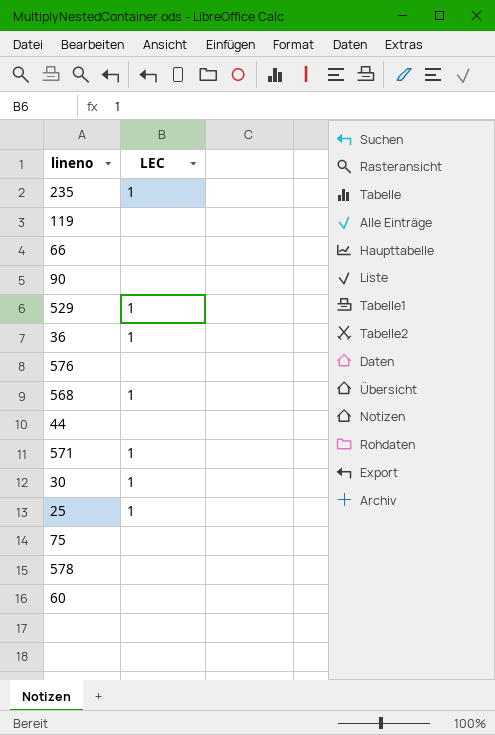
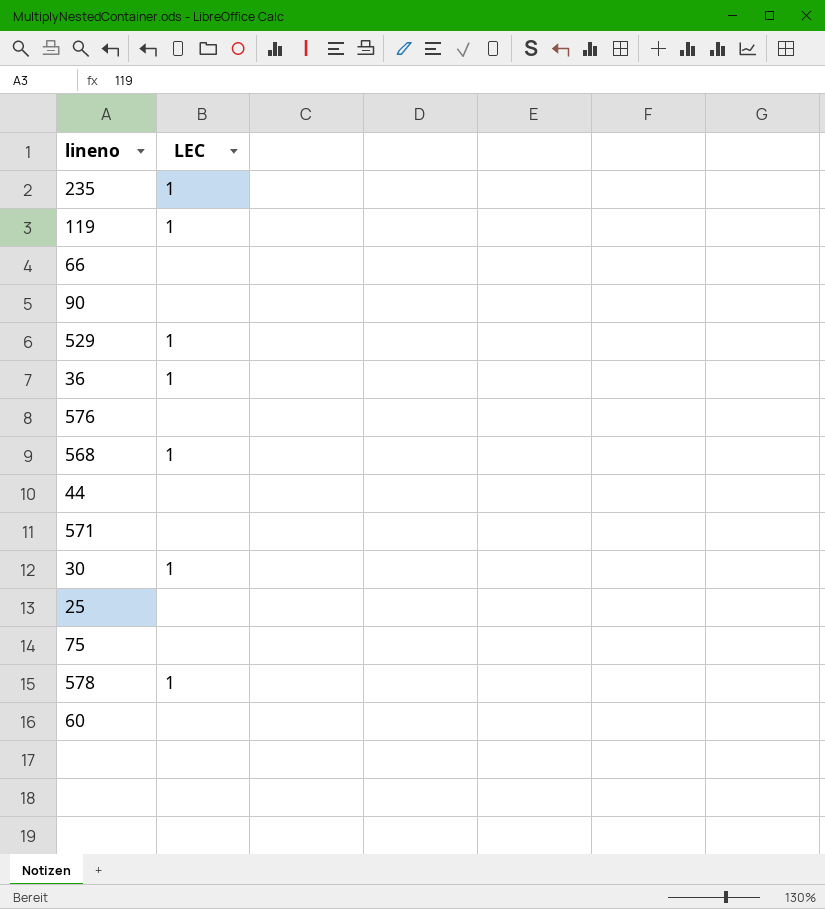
119 | LEC: none -> 1
571 | LEC: 1 -> none
25 | LEC: 1 -> none
578 | LEC: none -> 1

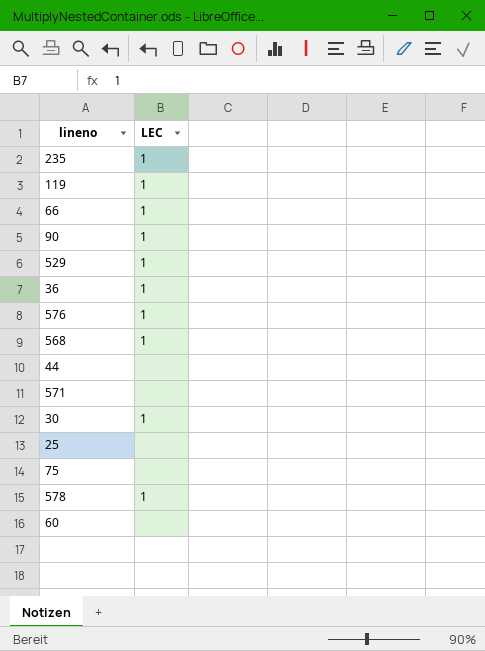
66 | LEC: none -> 1
90 | LEC: none -> 1
576 | LEC: none -> 1

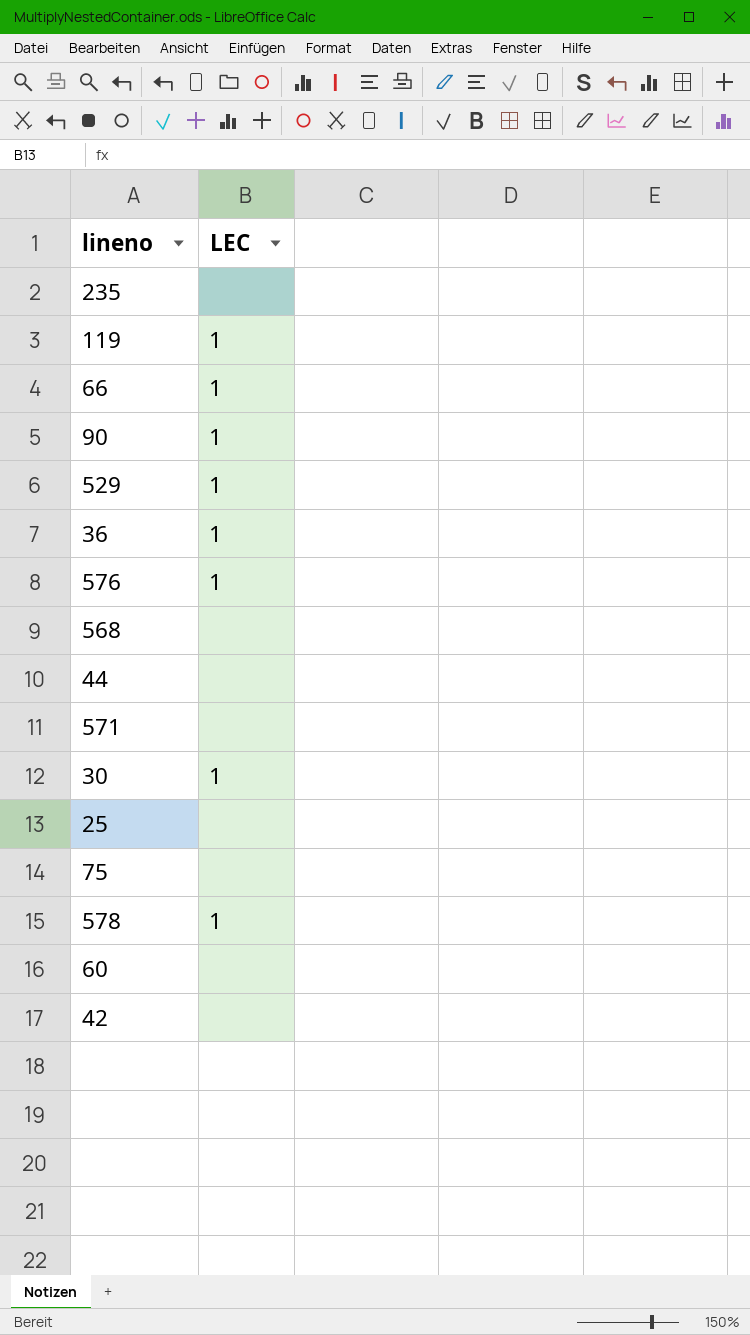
235 | LEC: 1 -> none
568 | LEC: 1 -> none
row 42: none -> none

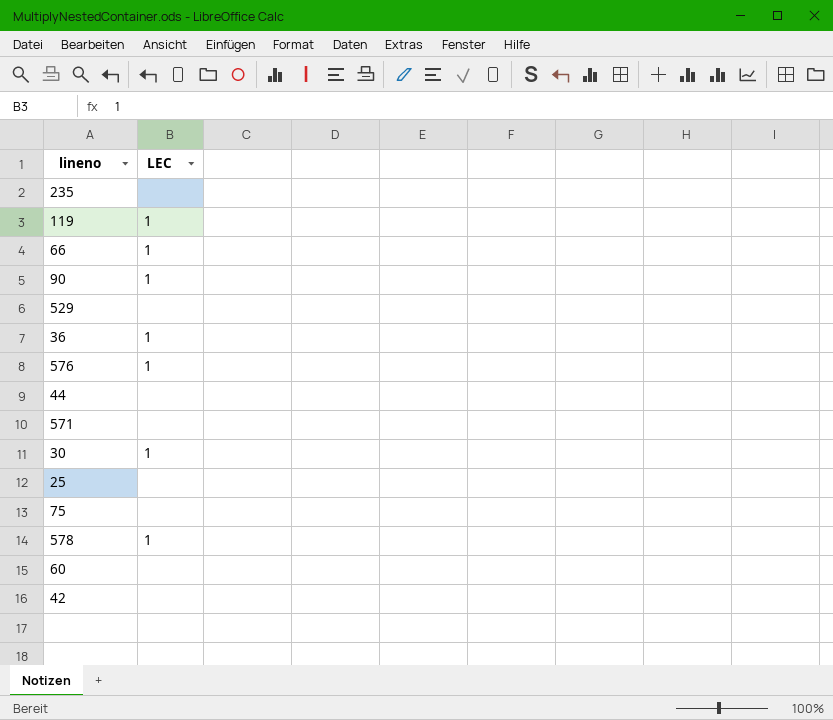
row 568: none -> none
529 | LEC: 1 -> none

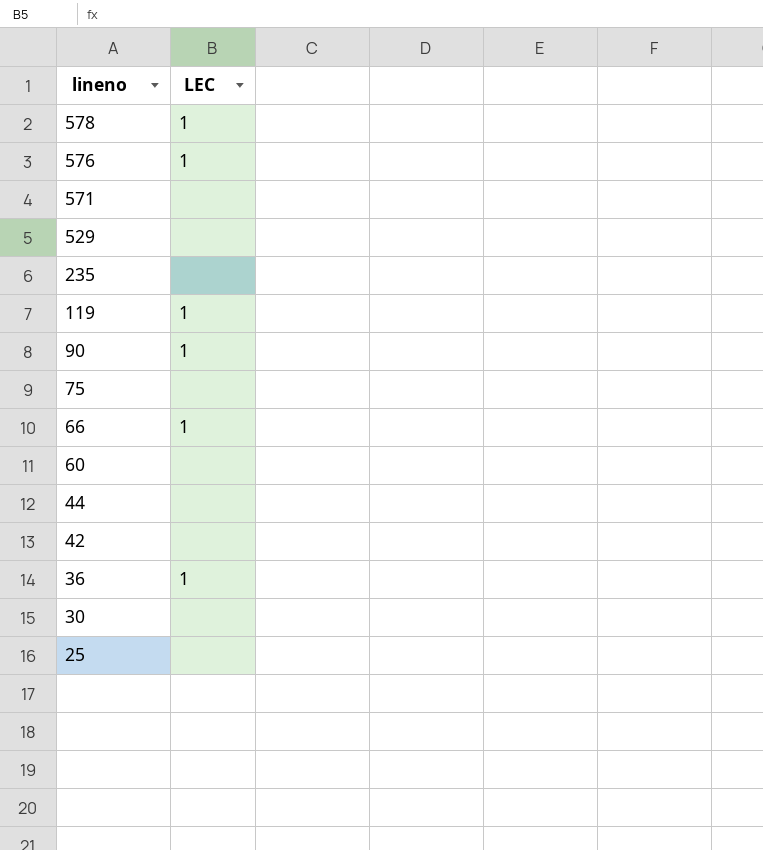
row order: none -> lineno descending
30 | LEC: 1 -> none

